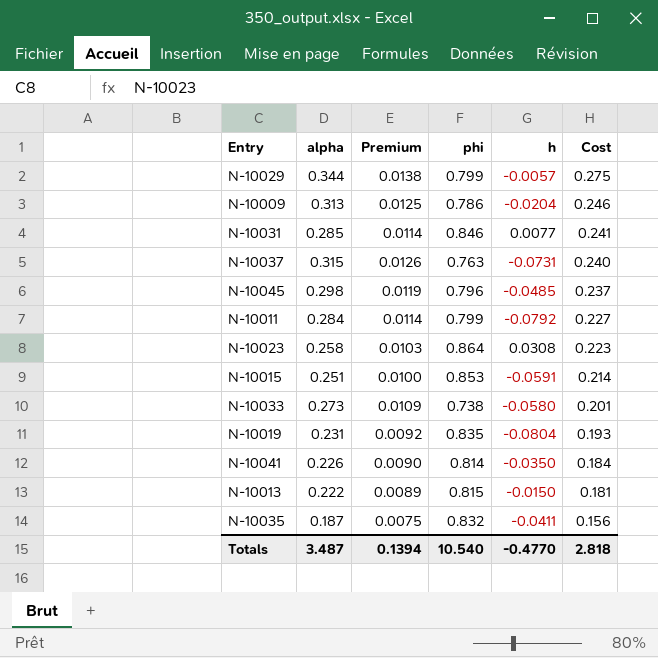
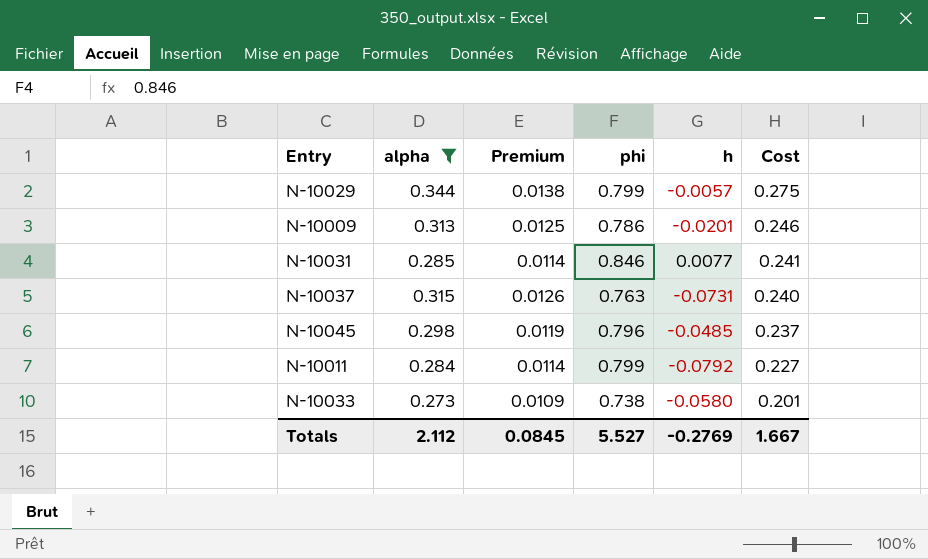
filter: none -> alpha >= 0.273
N-10009 | h: -0.0204 -> -0.0201
Totals | alpha: 3.487 -> 2.112
Totals | Premium: 0.1394 -> 0.0845
Totals | phi: 10.540 -> 5.527
Totals | h: -0.4770 -> -0.2769
Totals | Cost: 2.818 -> 1.667

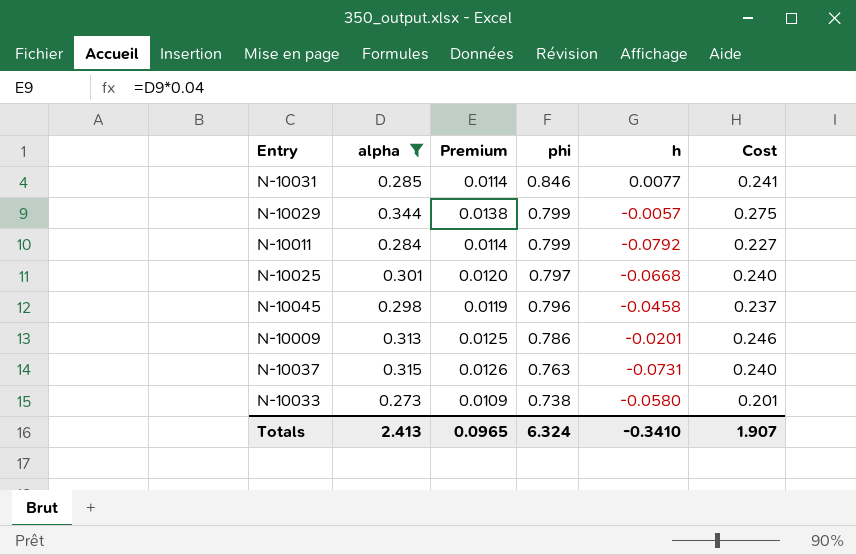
row order: Cost descending -> phi descending
row N-10025: none -> 0.301 | 0.0120 | 0.797 | -0.0668 | 0.240
N-10045 | h: -0.0485 -> -0.0458
Totals | alpha: 2.112 -> 2.413
Totals | Premium: 0.0845 -> 0.0965
Totals | phi: 5.527 -> 6.324
Totals | h: -0.2769 -> -0.3410
Totals | Cost: 1.667 -> 1.907

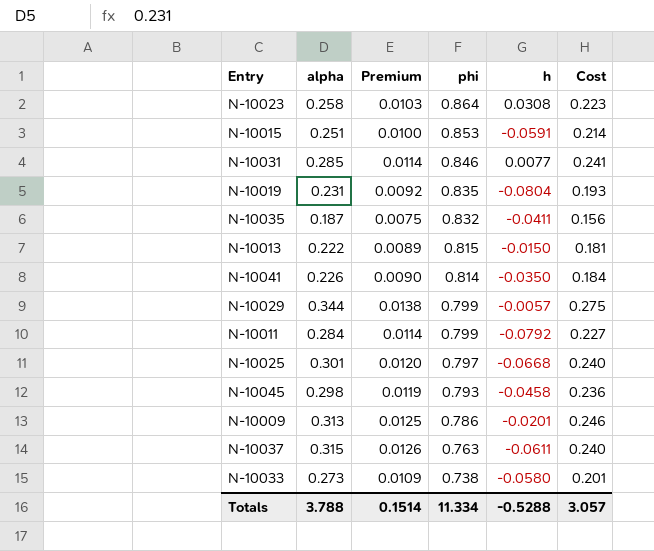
filter: alpha >= 0.273 -> none
N-10045 | phi: 0.796 -> 0.793
N-10045 | Cost: 0.237 -> 0.236
N-10037 | h: -0.0731 -> -0.0611
Totals | alpha: 2.413 -> 3.788
Totals | Premium: 0.0965 -> 0.1514
Totals | phi: 6.324 -> 11.334
Totals | h: -0.3410 -> -0.5288
Totals | Cost: 1.907 -> 3.057

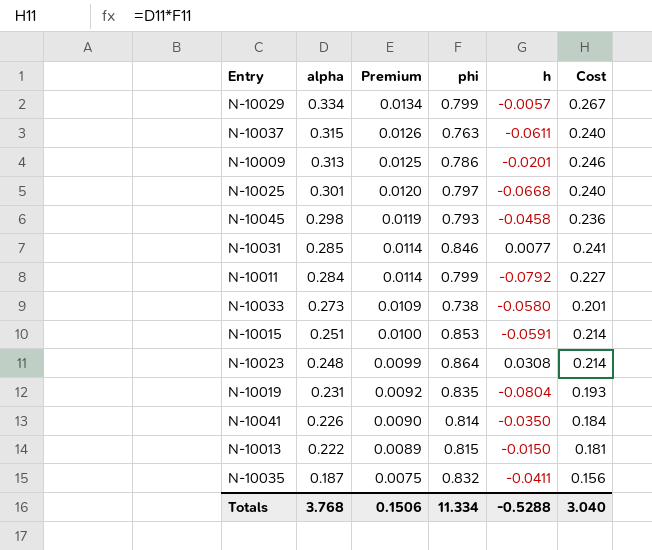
row order: phi descending -> alpha descending
N-10029 | alpha: 0.344 -> 0.334
N-10029 | Premium: 0.0138 -> 0.0134
N-10029 | Cost: 0.275 -> 0.267
N-10023 | alpha: 0.258 -> 0.248
N-10023 | Premium: 0.0103 -> 0.0099
N-10023 | Cost: 0.223 -> 0.214
Totals | alpha: 3.788 -> 3.768
Totals | Premium: 0.1514 -> 0.1506
Totals | Cost: 3.057 -> 3.040

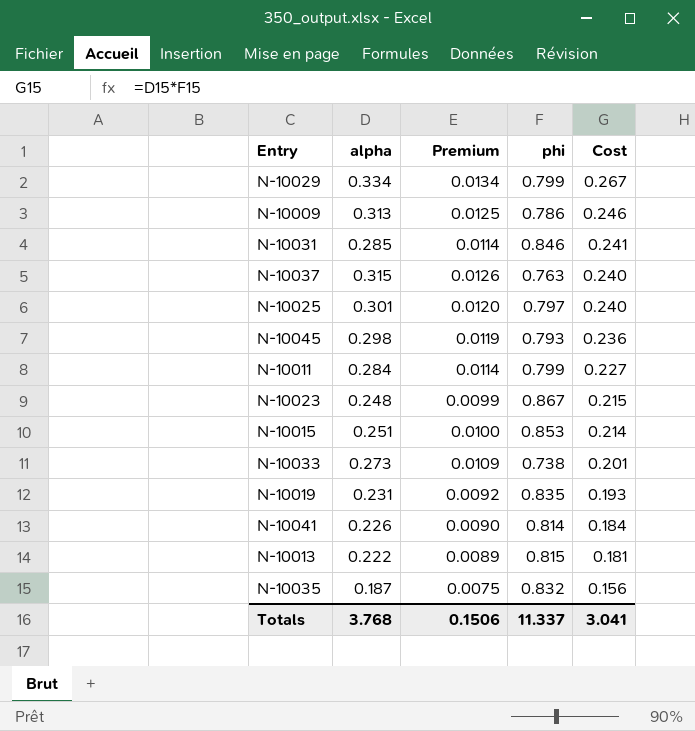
row order: alpha descending -> Cost descending
column h | position: 5 -> none
N-10023 | phi: 0.864 -> 0.867
N-10023 | Cost: 0.214 -> 0.215
Totals | phi: 11.334 -> 11.337
Totals | Cost: 3.040 -> 3.041

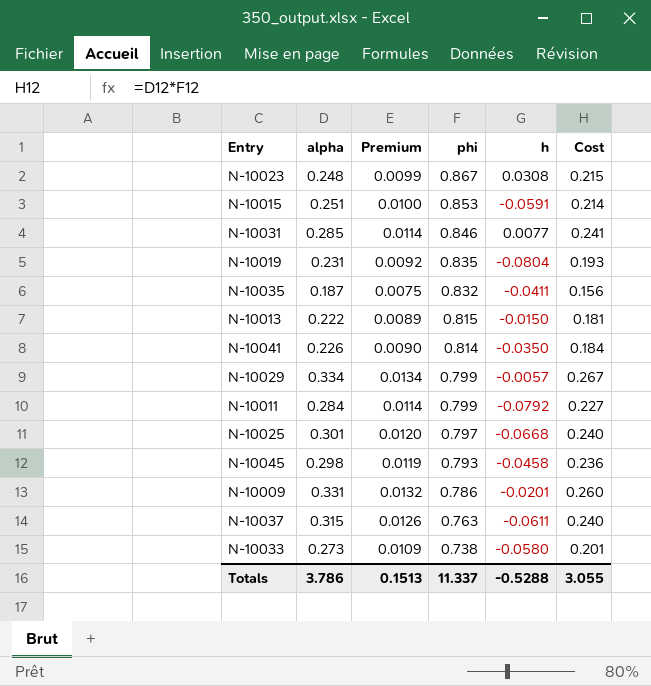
row order: Cost descending -> phi descending
column h | position: none -> 5
N-10009 | alpha: 0.313 -> 0.331
N-10009 | Premium: 0.0125 -> 0.0132
N-10009 | Cost: 0.246 -> 0.260
Totals | alpha: 3.768 -> 3.786
Totals | Premium: 0.1506 -> 0.1513
Totals | Cost: 3.041 -> 3.055

